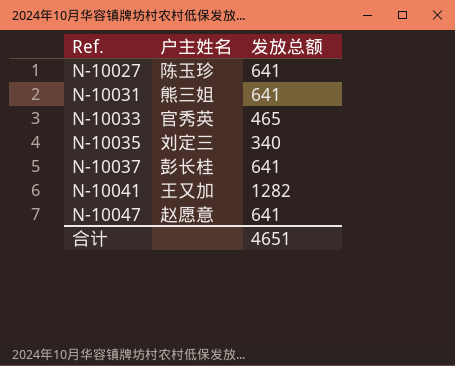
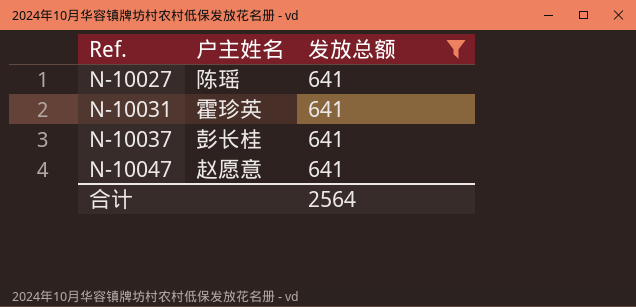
filter: none -> 发放总额 = 641
N-10027 | 户主姓名: 陈玉珍 -> 陈瑶
N-10031 | 户主姓名: 熊三姐 -> 霍珍英
合计 | 发放总额: 4651 -> 2564

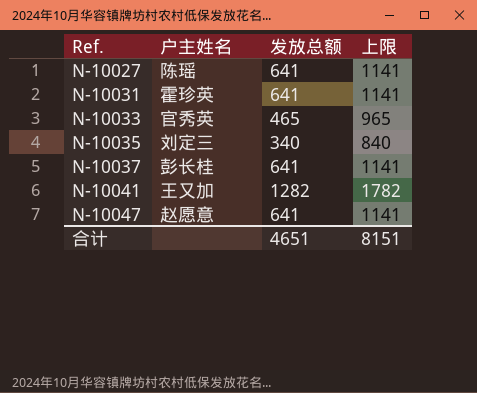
filter: 发放总额 = 641 -> none
column 上限 | formula: none -> [发放总额] + 500
合计 | 发放总额: 2564 -> 4651

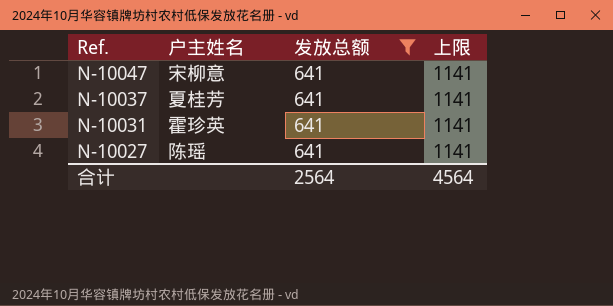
filter: none -> 发放总额 = 641
row order: Ref. ascending -> Ref. descending
N-10047 | 户主姓名: 赵愿意 -> 宋柳意
N-10037 | 户主姓名: 彭长桂 -> 夏桂芳
合计 | 发放总额: 4651 -> 2564
合计 | 上限: 8151 -> 4564

